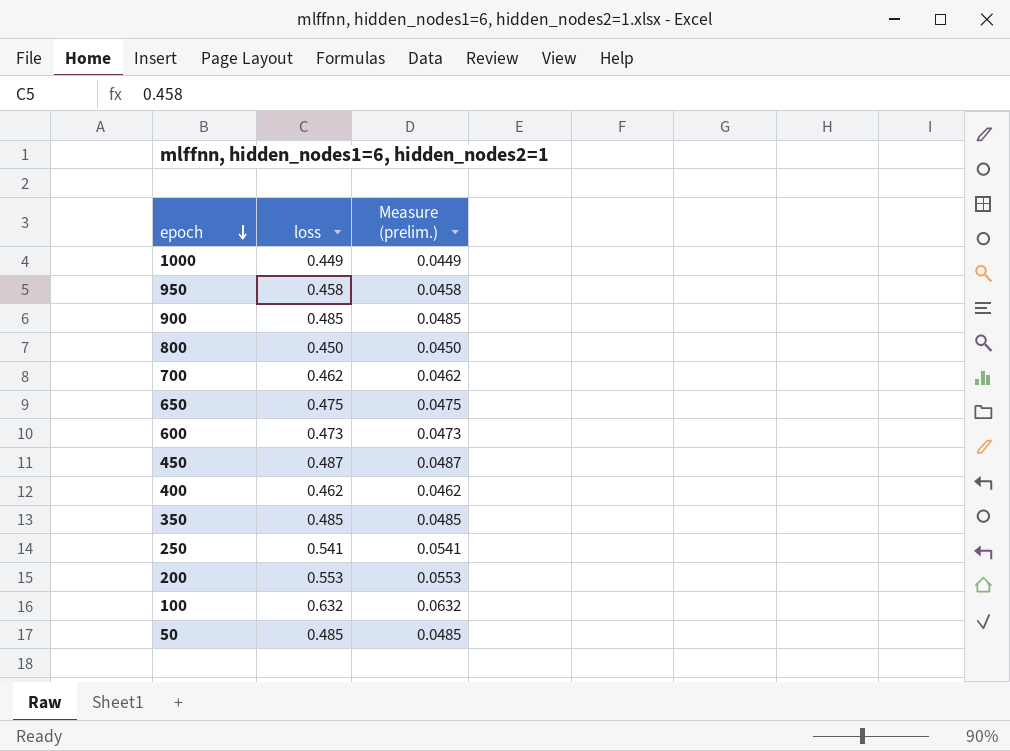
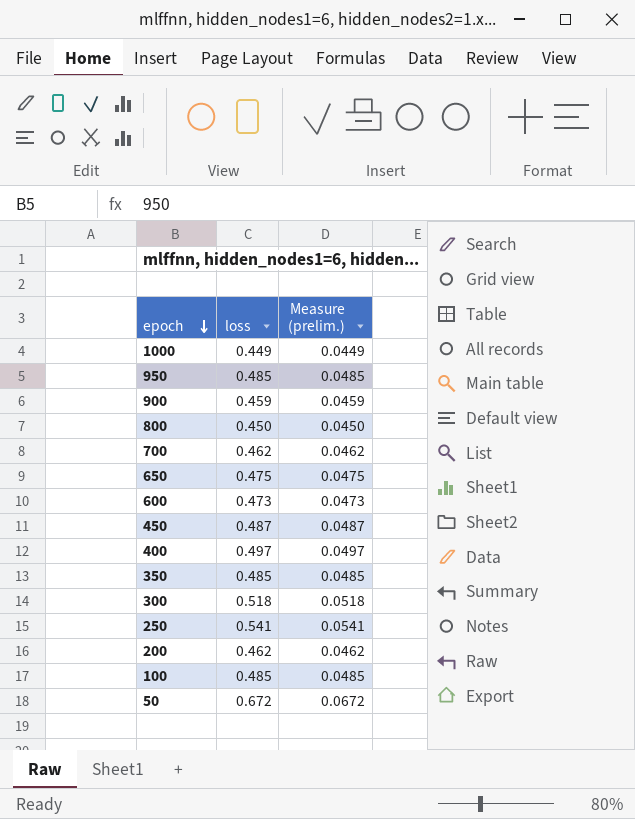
950 | loss: 0.458 -> 0.485
950 | Measure (prelim.): 0.0458 -> 0.0485
900 | loss: 0.485 -> 0.459
900 | Measure (prelim.): 0.0485 -> 0.0459
400 | loss: 0.462 -> 0.497
400 | Measure (prelim.): 0.0462 -> 0.0497
row 300: none -> 0.518 | 0.0518
200 | loss: 0.553 -> 0.462
200 | Measure (prelim.): 0.0553 -> 0.0462
100 | loss: 0.632 -> 0.485
100 | Measure (prelim.): 0.0632 -> 0.0485
50 | loss: 0.485 -> 0.672
50 | Measure (prelim.): 0.0485 -> 0.0672

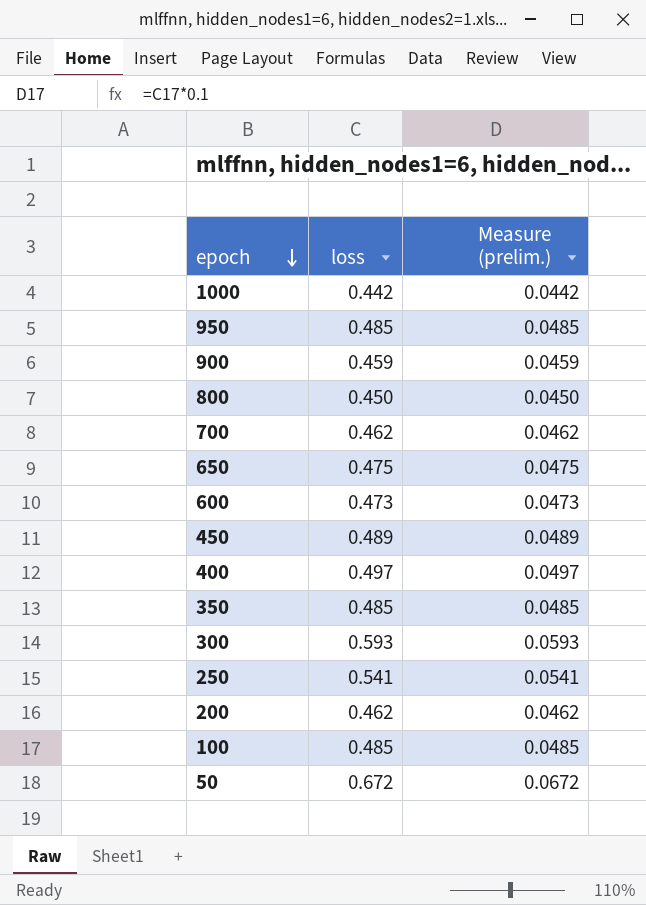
1000 | loss: 0.449 -> 0.442
1000 | Measure (prelim.): 0.0449 -> 0.0442
450 | loss: 0.487 -> 0.489
450 | Measure (prelim.): 0.0487 -> 0.0489
300 | loss: 0.518 -> 0.593
300 | Measure (prelim.): 0.0518 -> 0.0593

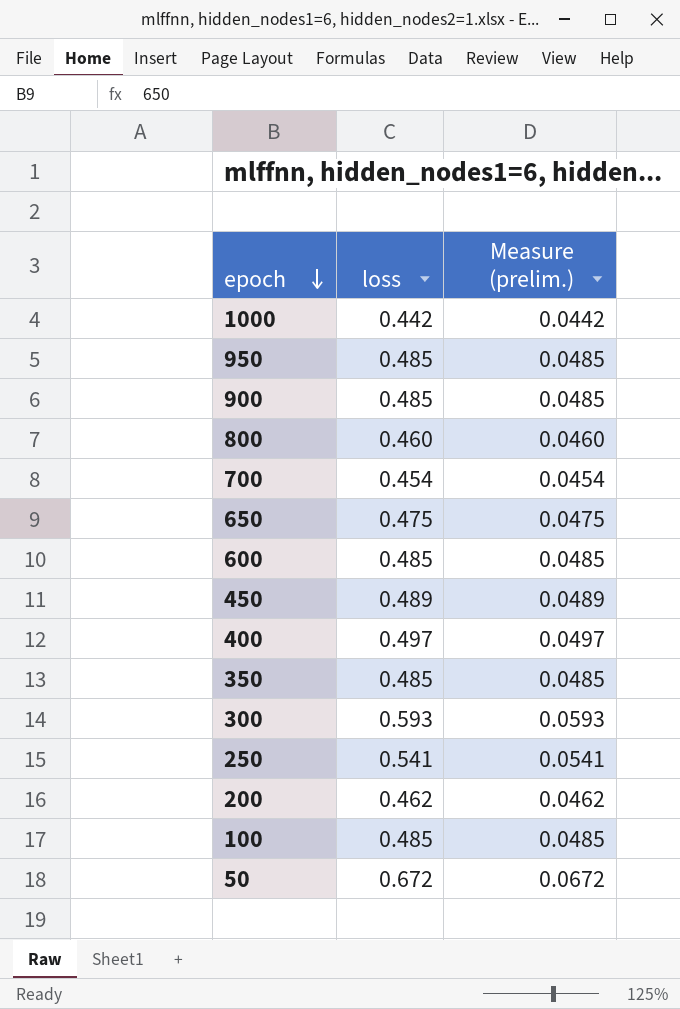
900 | loss: 0.459 -> 0.485
900 | Measure (prelim.): 0.0459 -> 0.0485
800 | loss: 0.450 -> 0.460
800 | Measure (prelim.): 0.0450 -> 0.0460
700 | loss: 0.462 -> 0.454
700 | Measure (prelim.): 0.0462 -> 0.0454
600 | loss: 0.473 -> 0.485
600 | Measure (prelim.): 0.0473 -> 0.0485

